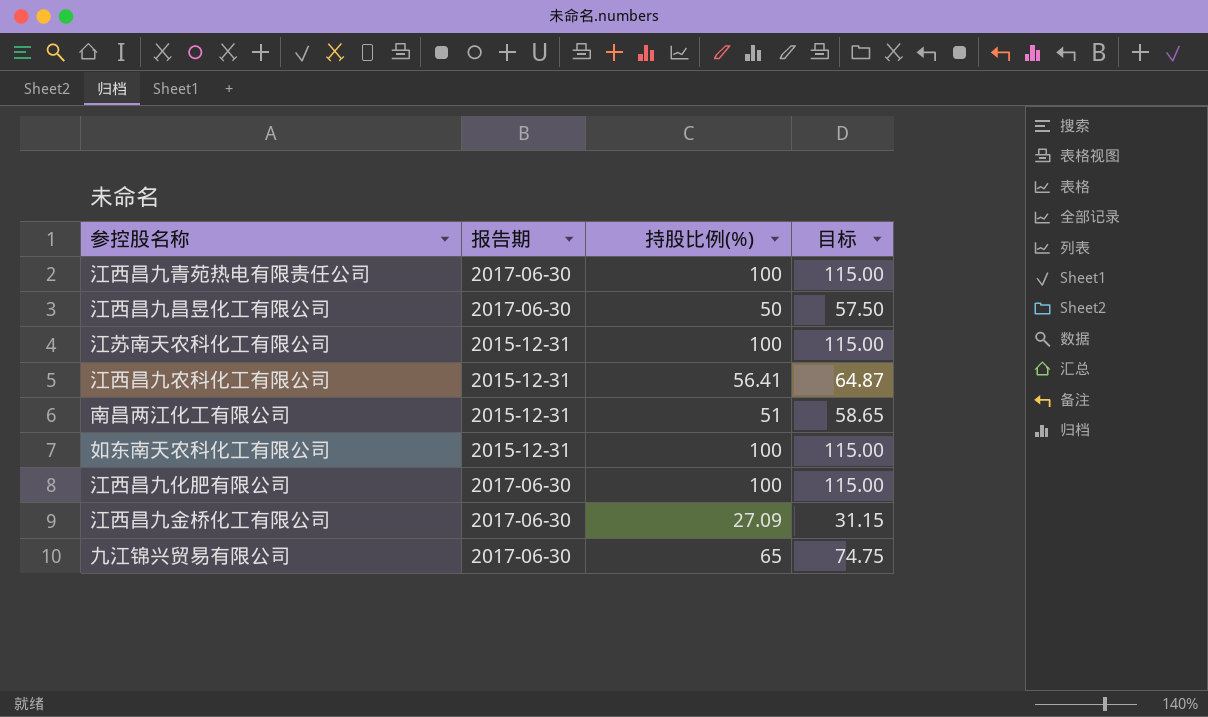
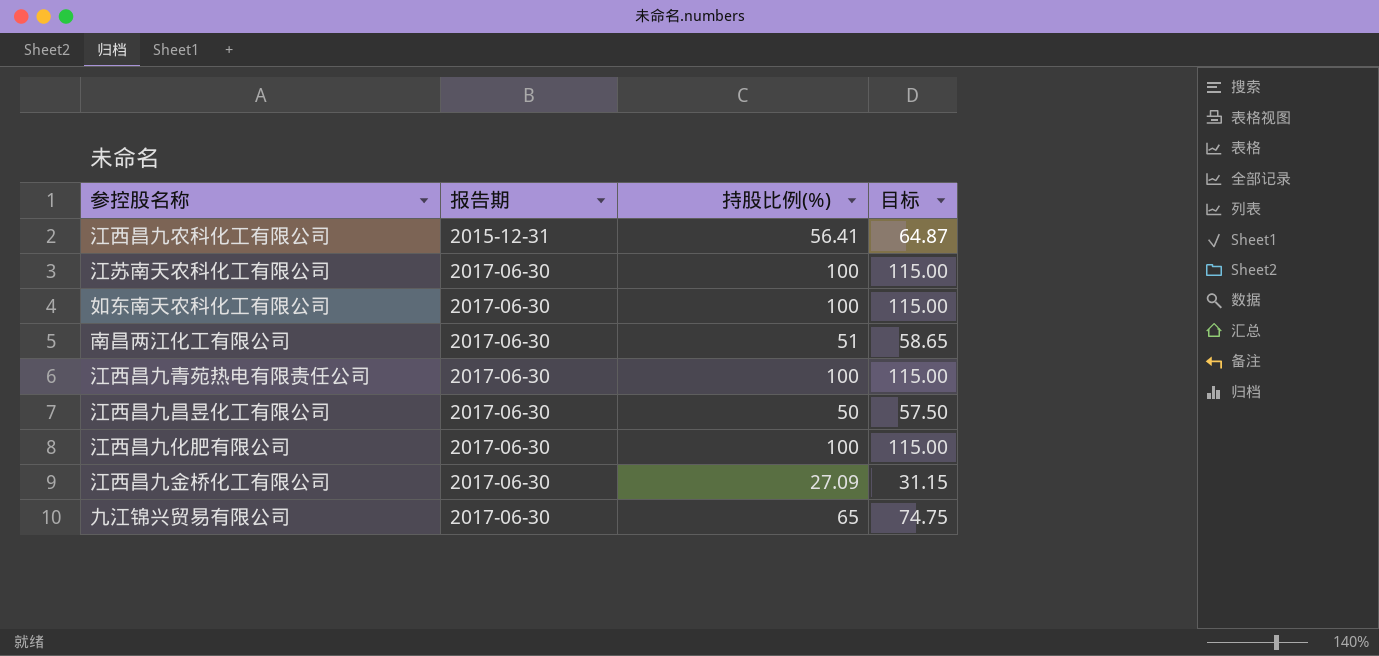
row order: none -> 报告期 ascending
江苏南天农科化工有限公司 | 报告期: 2015-12-31 -> 2017-06-30
如东南天农科化工有限公司 | 报告期: 2015-12-31 -> 2017-06-30
南昌两江化工有限公司 | 报告期: 2015-12-31 -> 2017-06-30

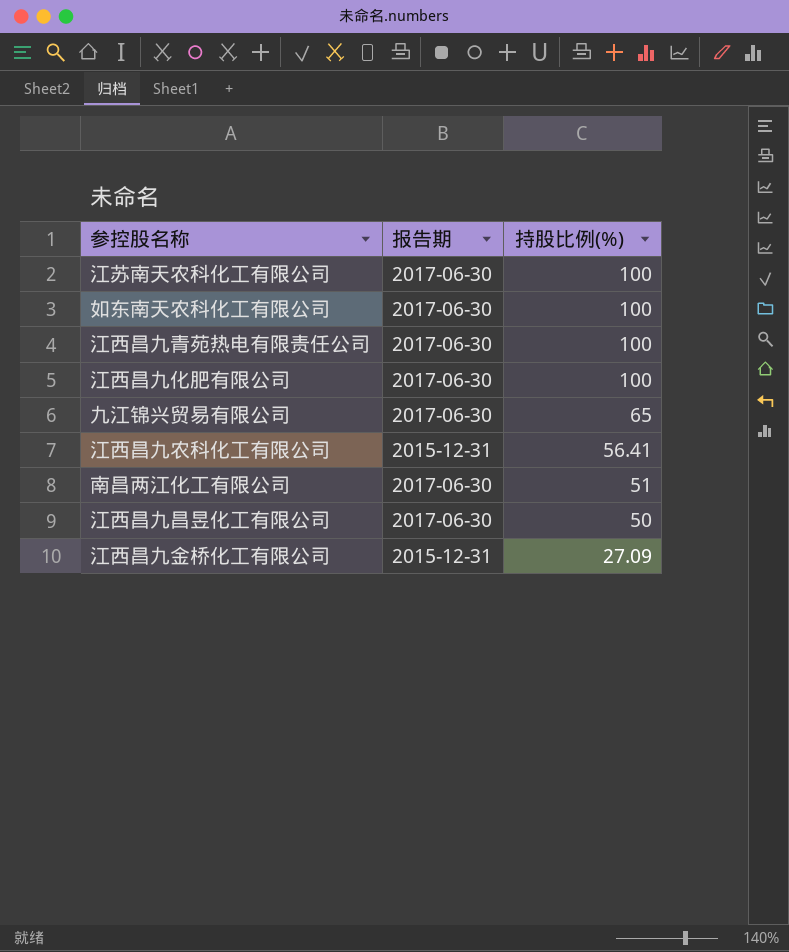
row order: 报告期 ascending -> 持股比例(%) descending
column 目标 | formula: [持股比例(%)] * 1.15 -> none
江西昌九金桥化工有限公司 | 报告期: 2017-06-30 -> 2015-12-31

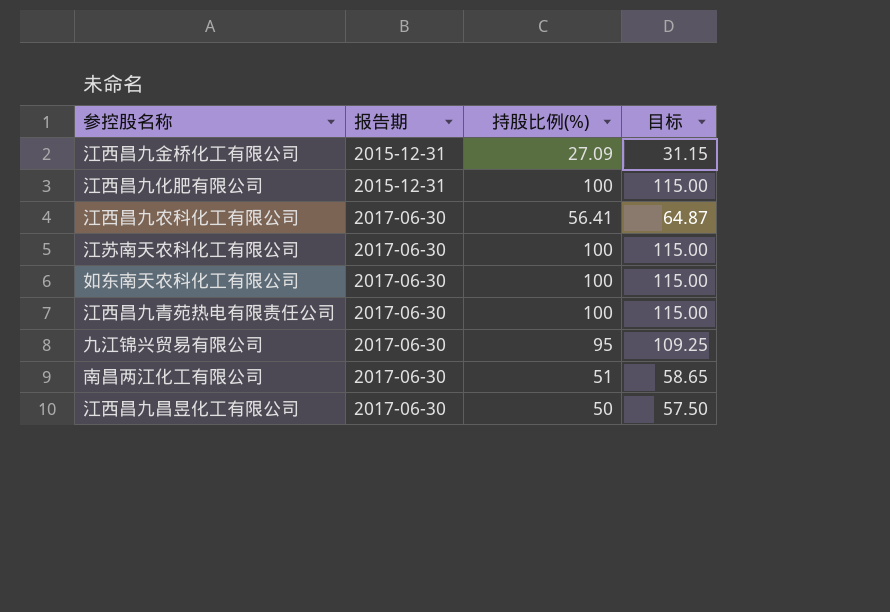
row order: 持股比例(%) descending -> 报告期 ascending
column 目标 | formula: none -> [持股比例(%)] * 1.15
江西昌九化肥有限公司 | 报告期: 2017-06-30 -> 2015-12-31
江西昌九农科化工有限公司 | 报告期: 2015-12-31 -> 2017-06-30
九江锦兴贸易有限公司 | 持股比例(%): 65 -> 95

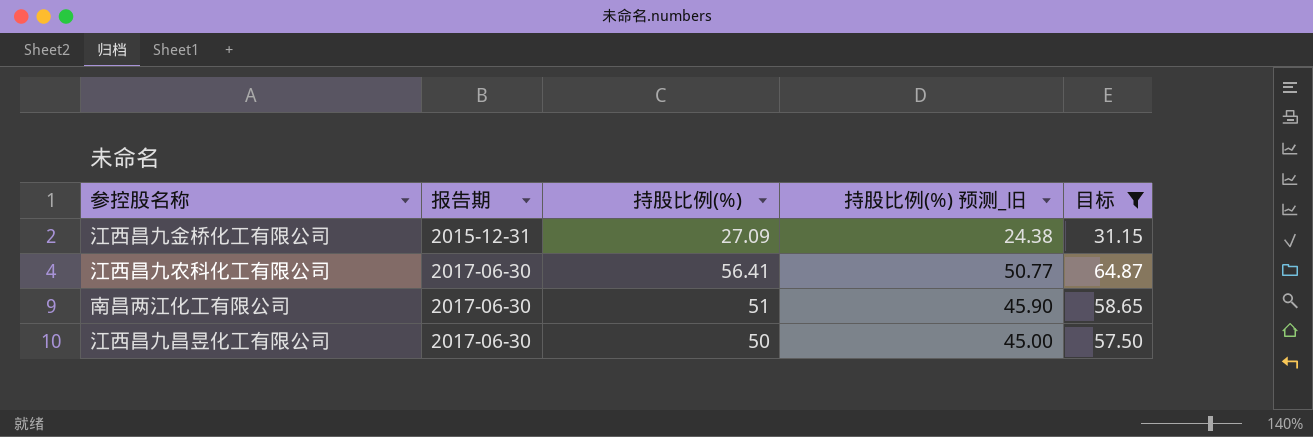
filter: none -> 目标 <= 64.87
column 持股比例(%) 预测_旧 | formula: none -> [持股比例(%)] * 0.9

